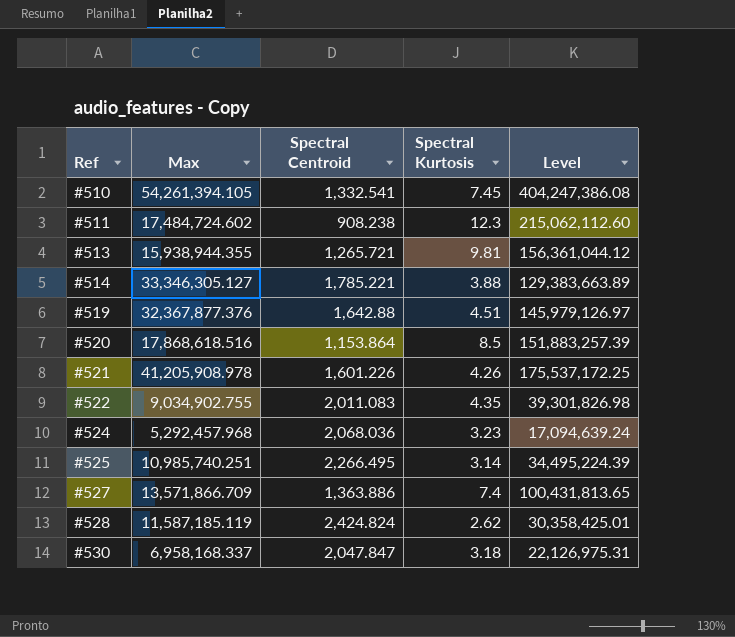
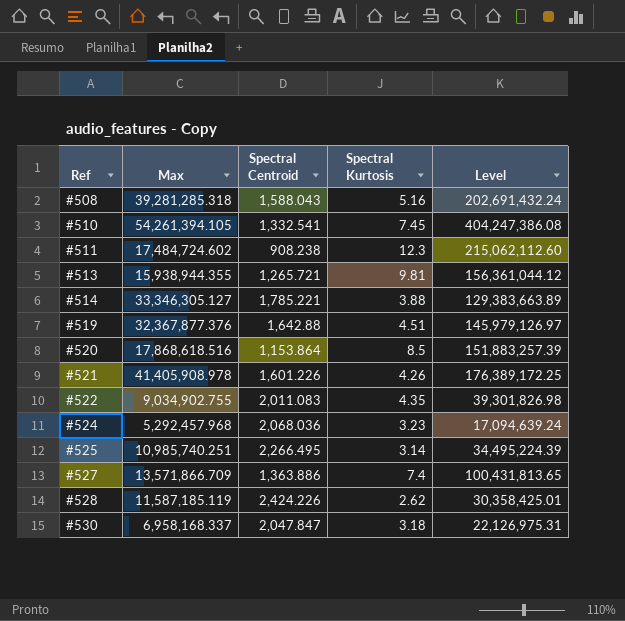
row #508: none -> 39,281,285.318 | 1,588.043 | 5.16 | 202,691,432.24
#521 | Max: 41,205,908.978 -> 41,405,908.978
#521 | Level: 175,537,172.25 -> 176,389,172.25
#528 | Spectral Centroid: 2,424.824 -> 2,424.226

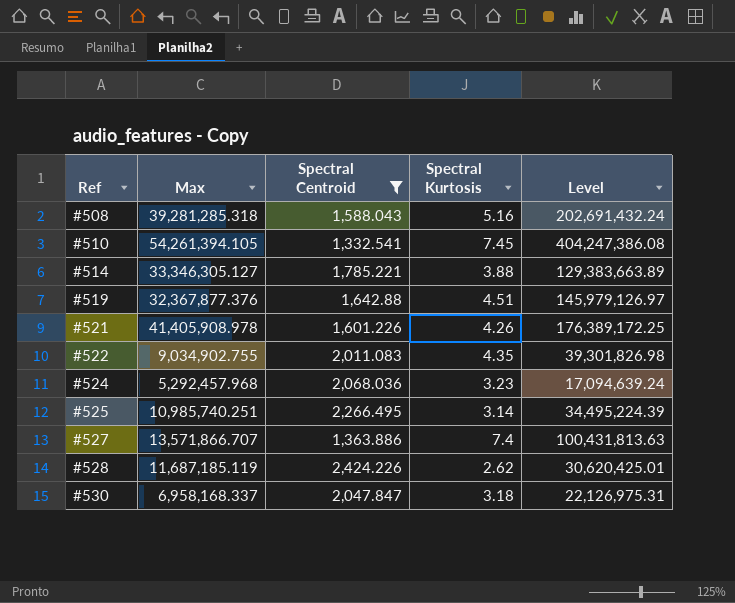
filter: none -> Spectral Centroid >= 1,332.541
#527 | Max: 13,571,866.709 -> 13,571,866.707
#527 | Level: 100,431,813.65 -> 100,431,813.63
#528 | Max: 11,587,185.119 -> 11,687,185.119
#528 | Level: 30,358,425.01 -> 30,620,425.01

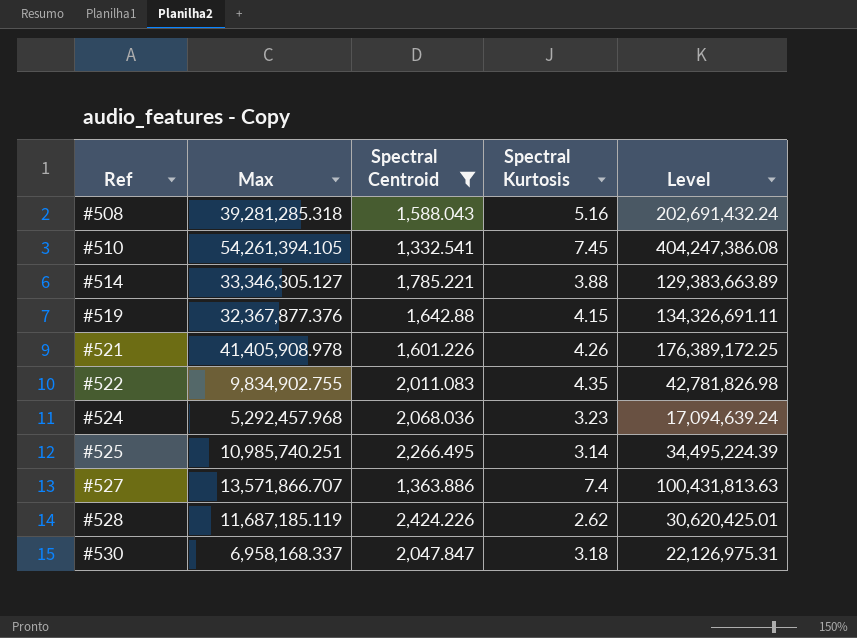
#519 | Spectral Kurtosis: 4.51 -> 4.15
#519 | Level: 145,979,126.97 -> 134,326,691.11
#522 | Max: 9,034,902.755 -> 9,834,902.755
#522 | Level: 39,301,826.98 -> 42,781,826.98

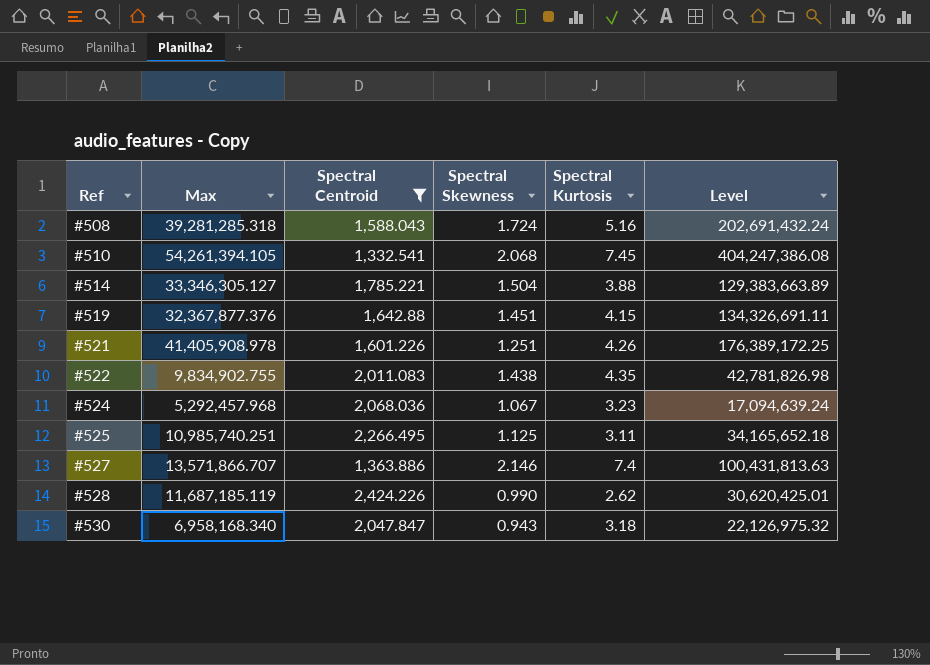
column Spectral Skewness | position: none -> 4
#525 | Spectral Kurtosis: 3.14 -> 3.11
#525 | Level: 34,495,224.39 -> 34,165,652.18
#530 | Max: 6,958,168.337 -> 6,958,168.340
#530 | Level: 22,126,975.31 -> 22,126,975.32

